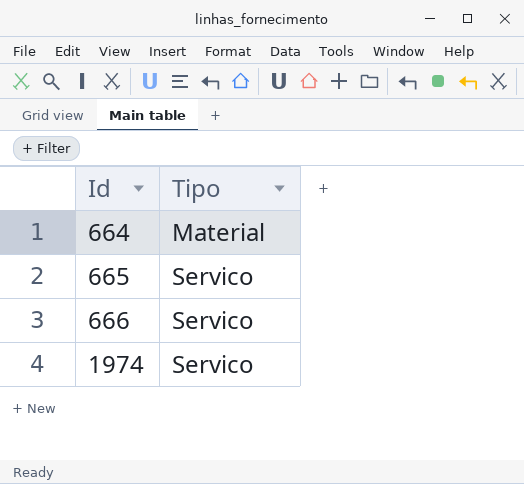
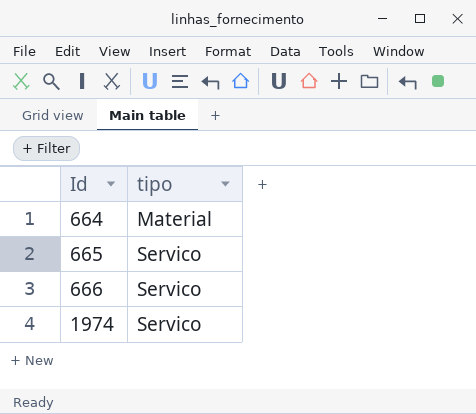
column name: Tipo -> tipo

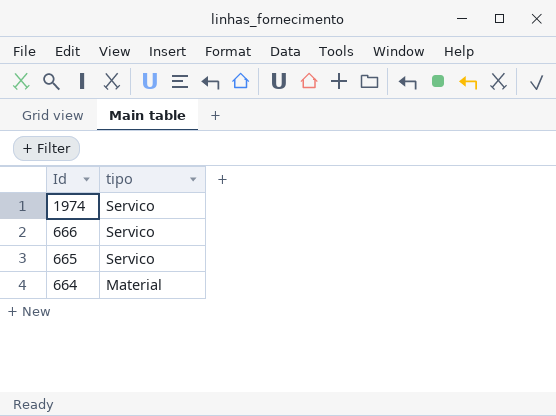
row order: Id ascending -> Id descending

